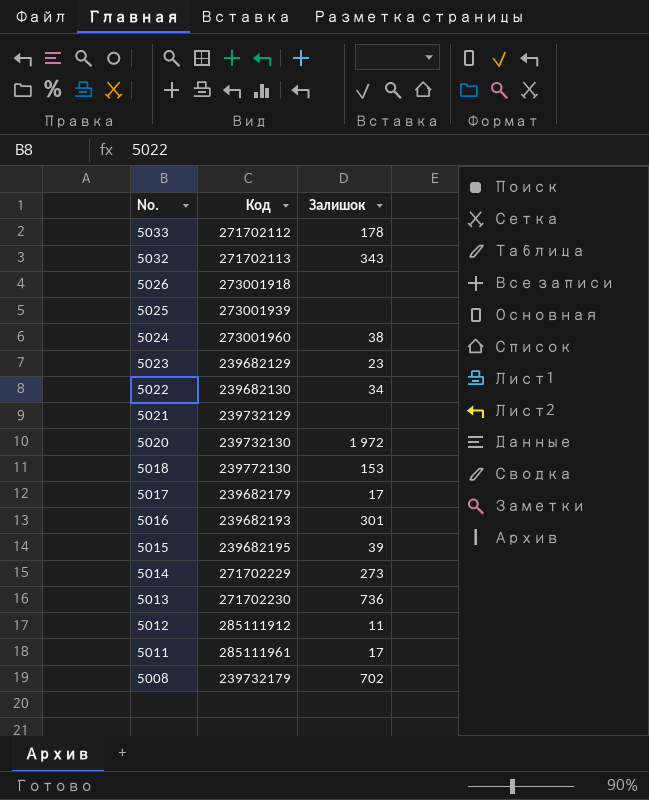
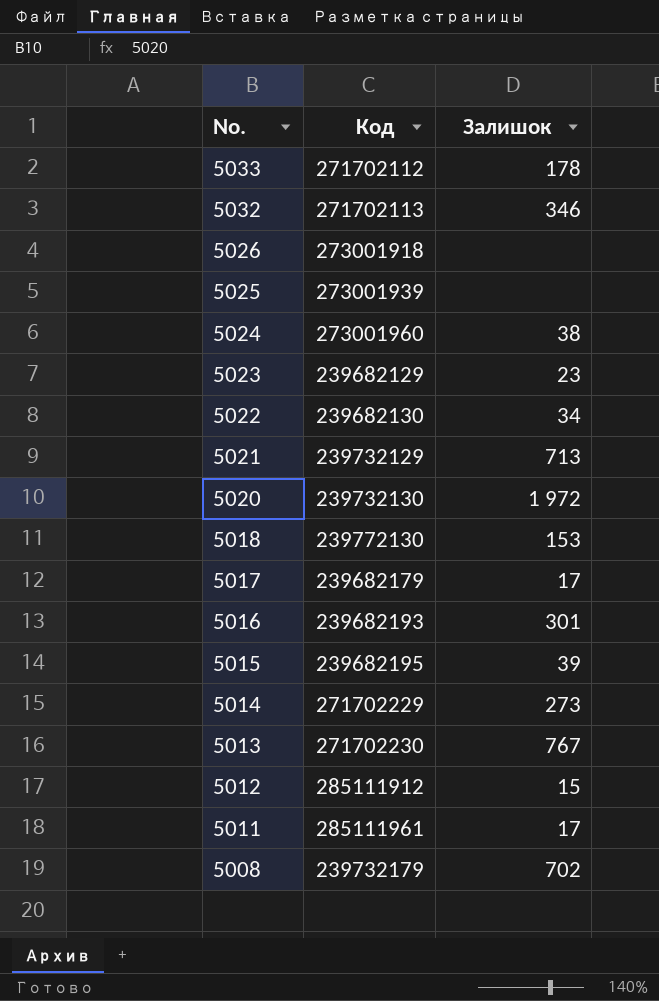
5032 | Залишок: 343 -> 346
5021 | Залишок: none -> 713
5013 | Залишок: 736 -> 767
5012 | Залишок: 11 -> 15

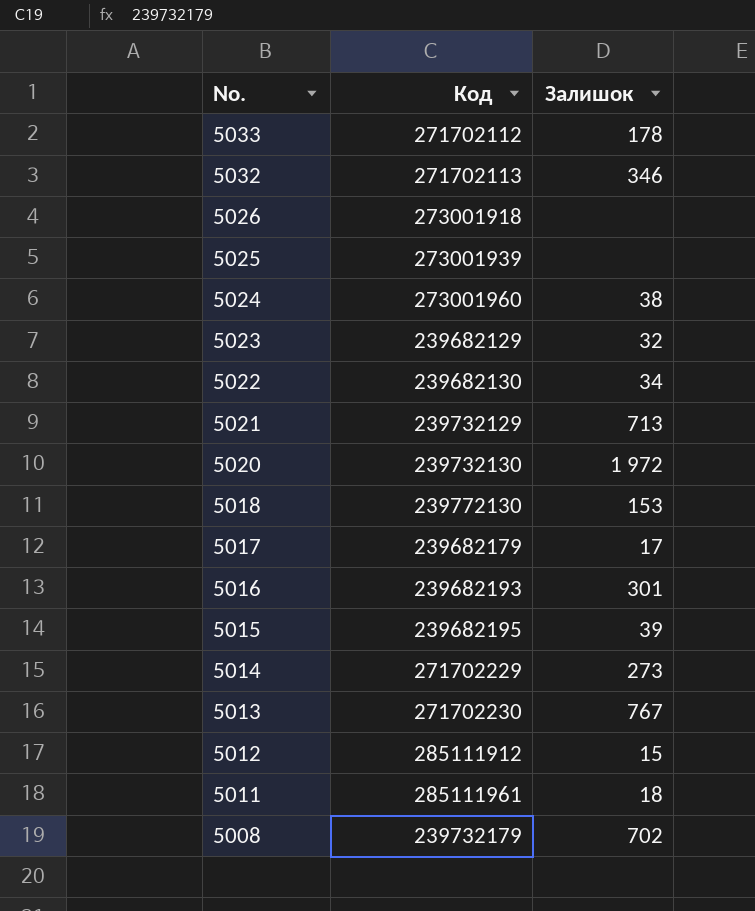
5023 | Залишок: 23 -> 32
5011 | Залишок: 17 -> 18

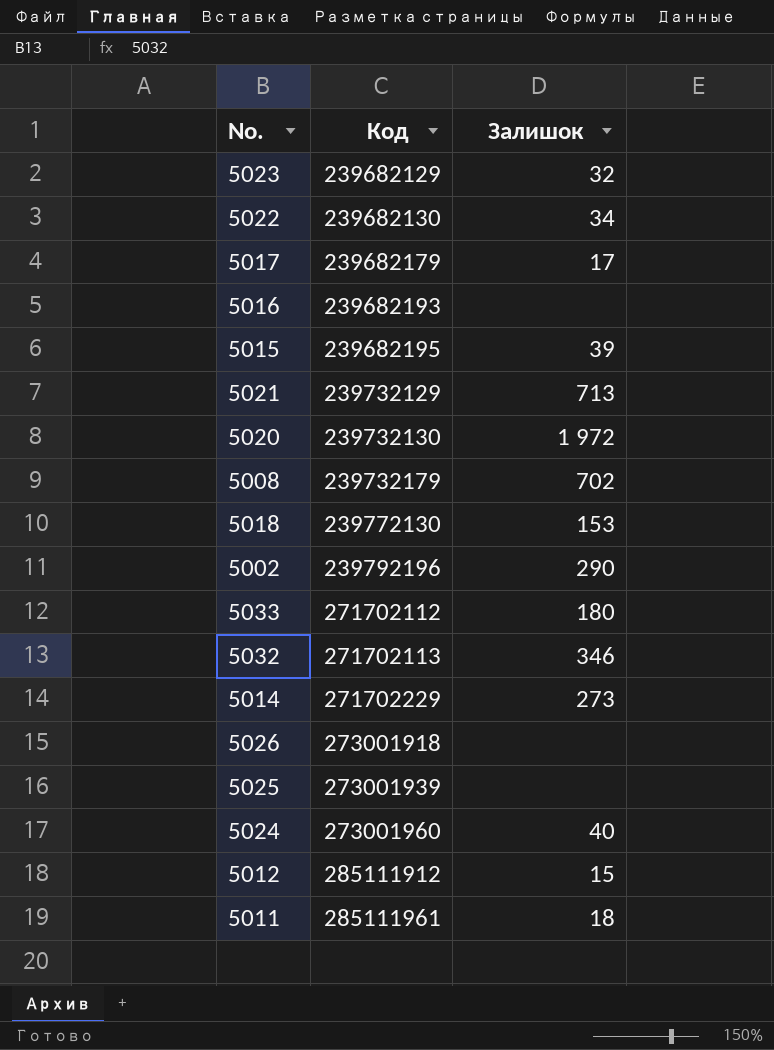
row order: No. descending -> Код ascending
row 5013: 271702230 | 767 -> none
5016 | Залишок: 301 -> none
row 5002: none -> 239792196 | 290
5033 | Залишок: 178 -> 180
5024 | Залишок: 38 -> 40

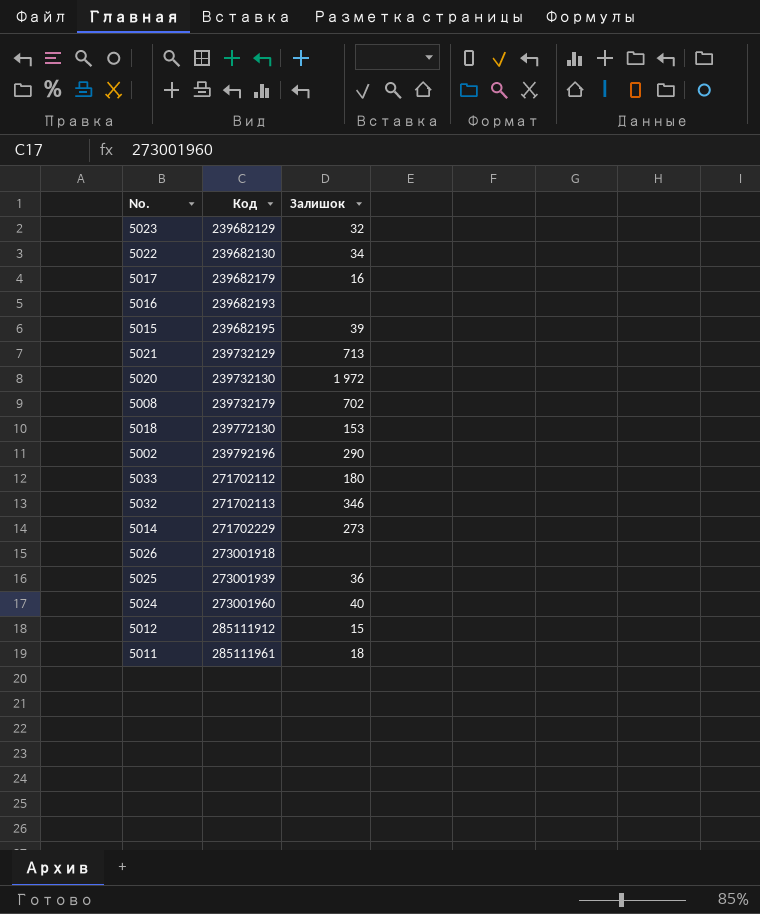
5017 | Залишок: 17 -> 16
5025 | Залишок: none -> 36

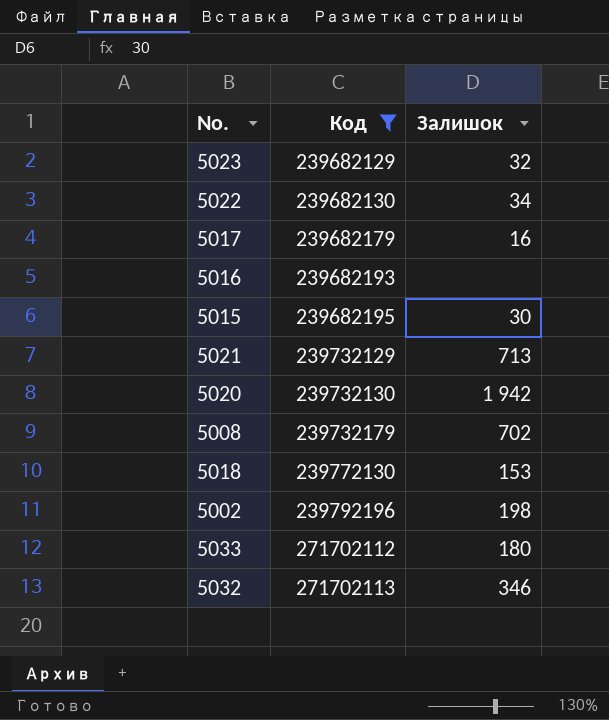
filter: none -> Код <= 271702113
5015 | Залишок: 39 -> 30
5020 | Залишок: 1 972 -> 1 942
5002 | Залишок: 290 -> 198

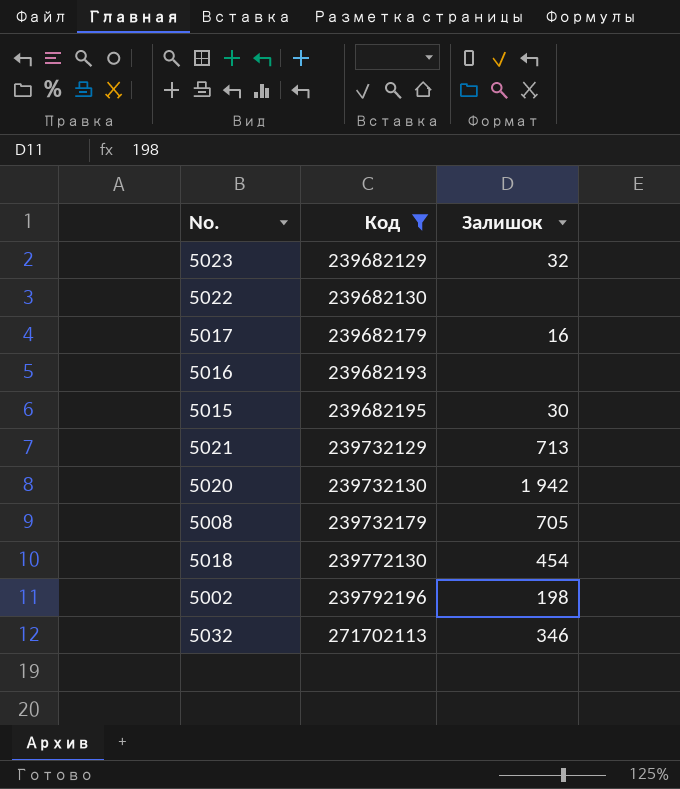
row 5033: 271702112 | 180 -> none
5022 | Залишок: 34 -> none
5008 | Залишок: 702 -> 705
5018 | Залишок: 153 -> 454

